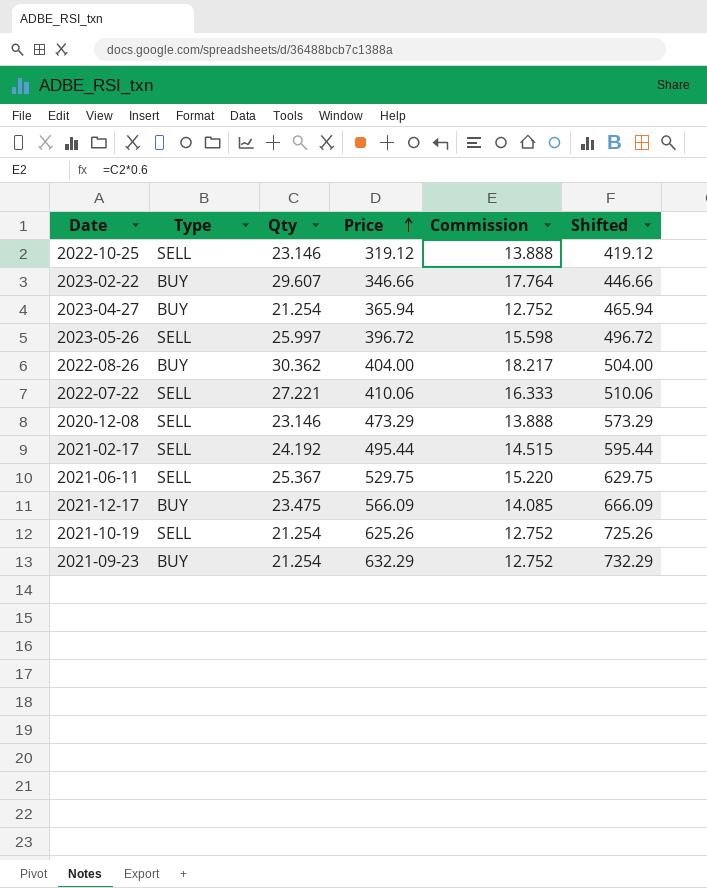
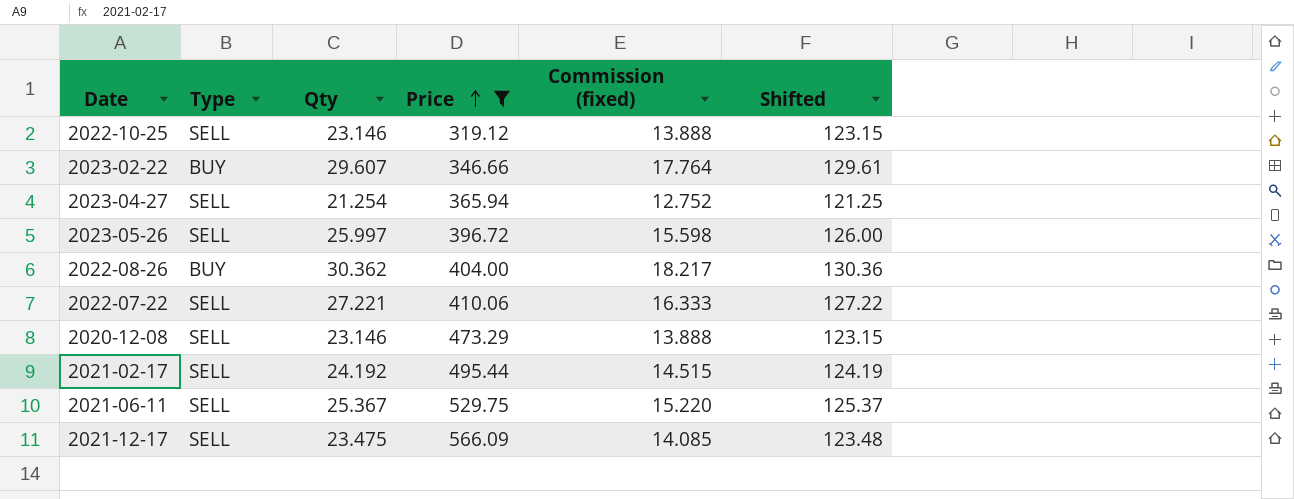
filter: none -> Price <= 566.09
column name: Commission -> Commission (fixed)
column Shifted | formula: [Price] + 100 -> [Qty] + 100
2023-04-27 | Type: BUY -> SELL
2021-12-17 | Type: BUY -> SELL

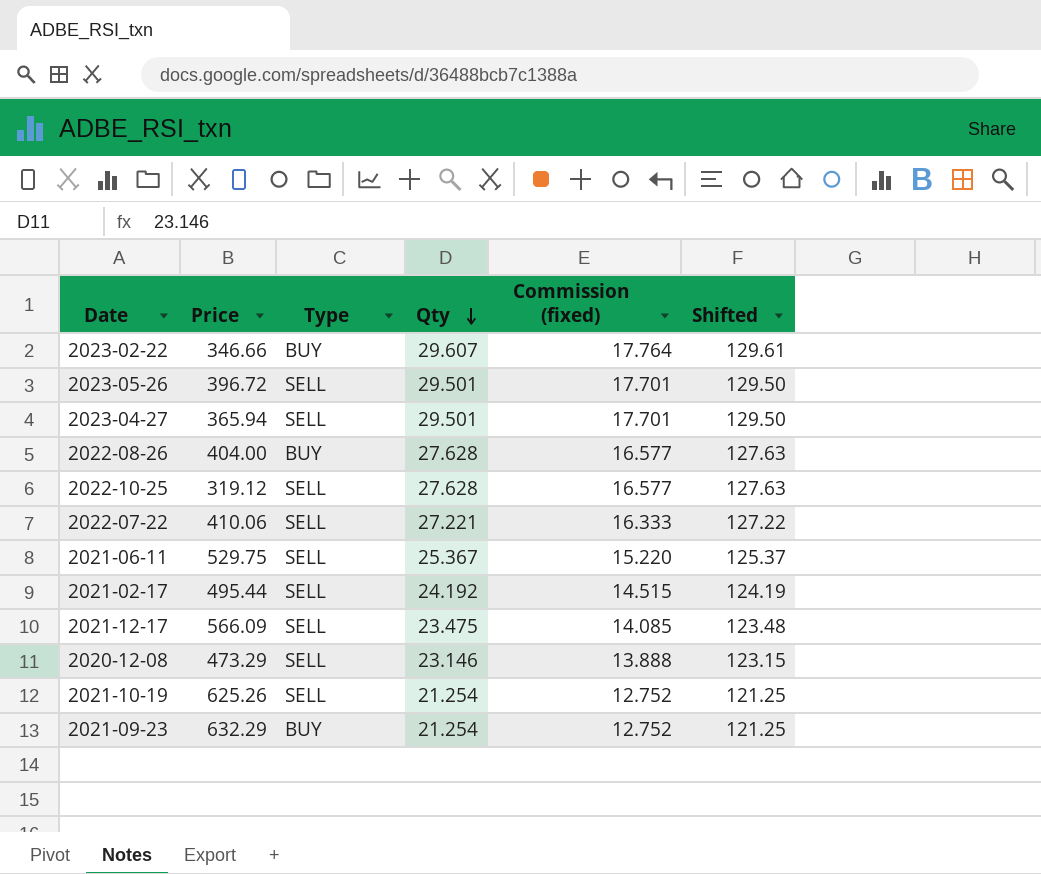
filter: Price <= 566.09 -> none
row order: Price ascending -> Qty descending
column Price | position: 4 -> 2
2023-05-26 | Qty: 25.997 -> 29.501
2023-05-26 | Commission (fixed): 15.598 -> 17.701
2023-05-26 | Shifted: 126.00 -> 129.50
2023-04-27 | Qty: 21.254 -> 29.501
2023-04-27 | Commission (fixed): 12.752 -> 17.701
2023-04-27 | Shifted: 121.25 -> 129.50
2022-08-26 | Qty: 30.362 -> 27.628
2022-08-26 | Commission (fixed): 18.217 -> 16.577
2022-08-26 | Shifted: 130.36 -> 127.63
2022-10-25 | Qty: 23.146 -> 27.628
2022-10-25 | Commission (fixed): 13.888 -> 16.577
2022-10-25 | Shifted: 123.15 -> 127.63

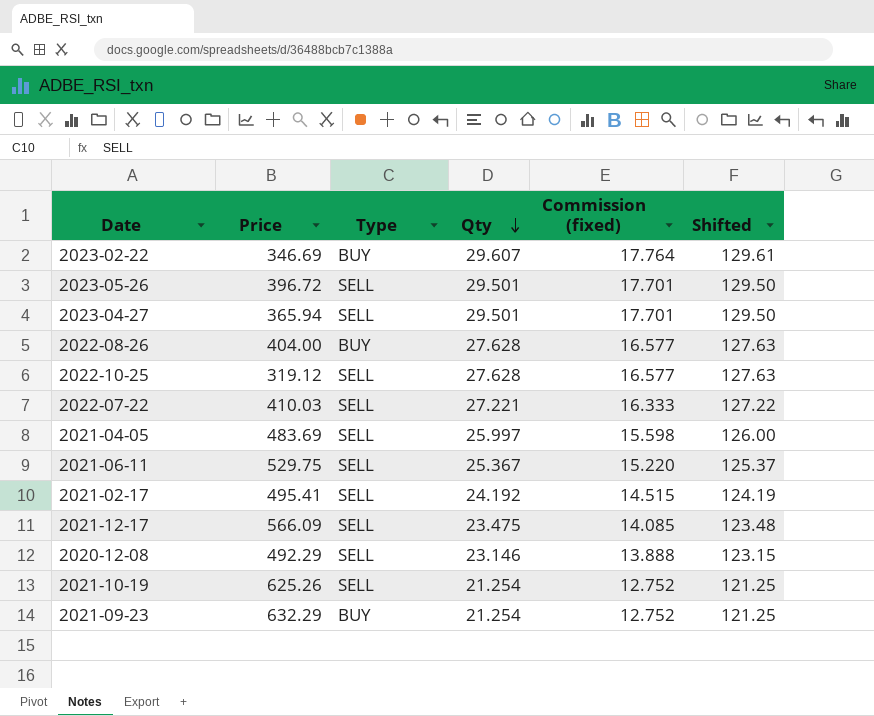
2023-02-22 | Price: 346.66 -> 346.69
2022-07-22 | Price: 410.06 -> 410.03
row 2021-04-05: none -> 483.69 | SELL | 25.997 | 15.598 | 126.00
2021-02-17 | Price: 495.44 -> 495.41
2020-12-08 | Price: 473.29 -> 492.29

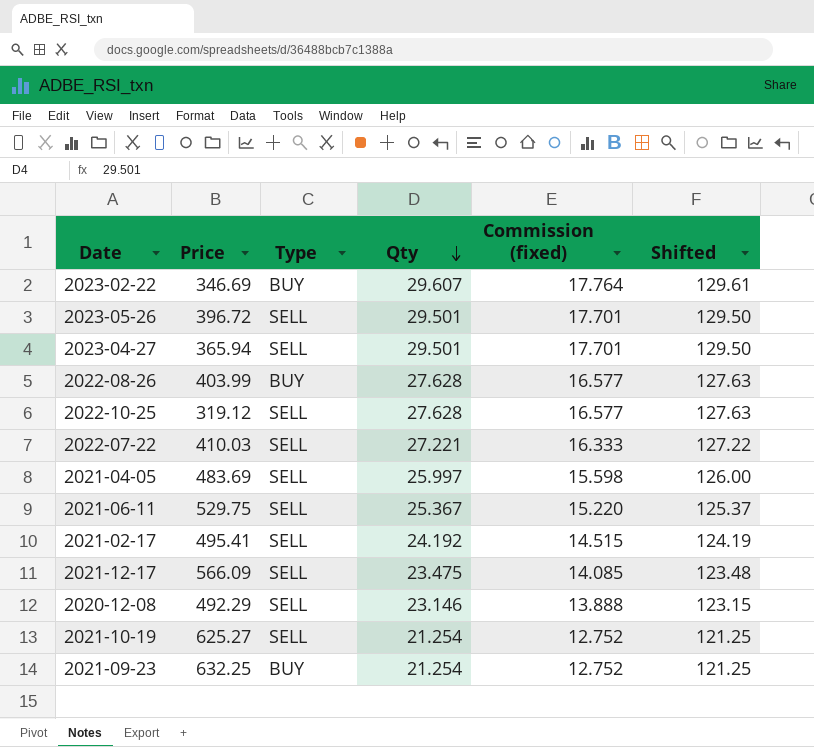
2022-08-26 | Price: 404.00 -> 403.99
2021-10-19 | Price: 625.26 -> 625.27
2021-09-23 | Price: 632.29 -> 632.25

